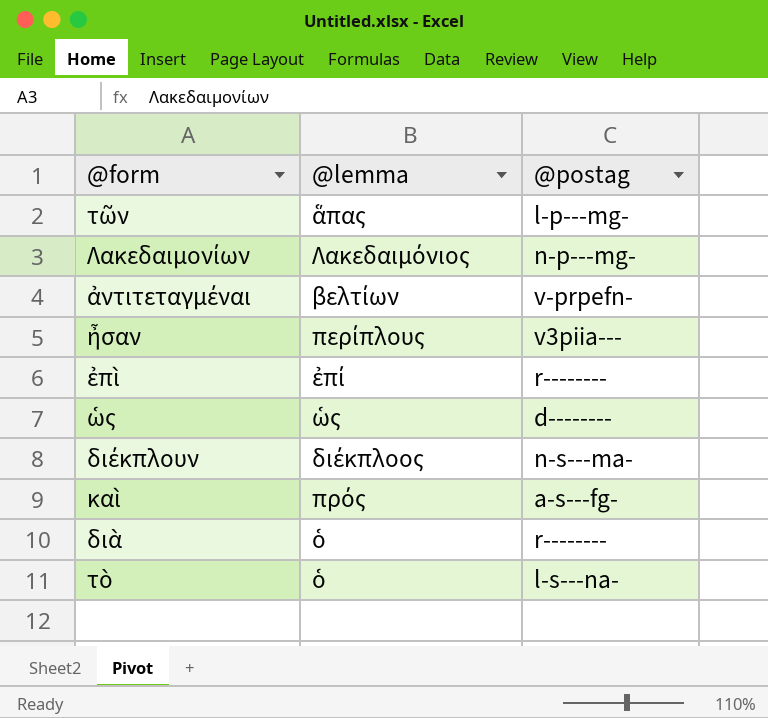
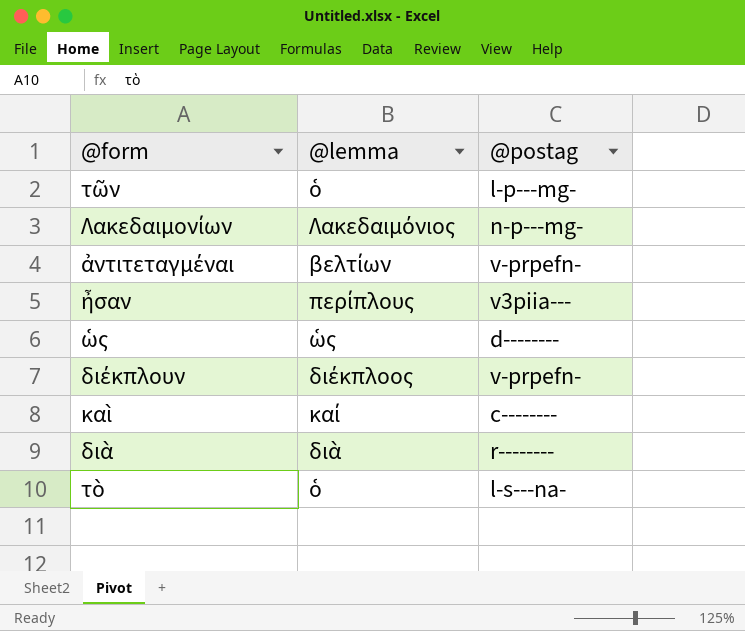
row ἐπὶ: ἐπί | r-------- -> none
τῶν | @lemma: ἅπας -> ὁ
διέκπλουν | @postag: n-s---ma- -> v-prpefn-
καὶ | @lemma: πρός -> καί
καὶ | @postag: a-s---fg- -> c--------
διὰ | @lemma: ὁ -> διὰ

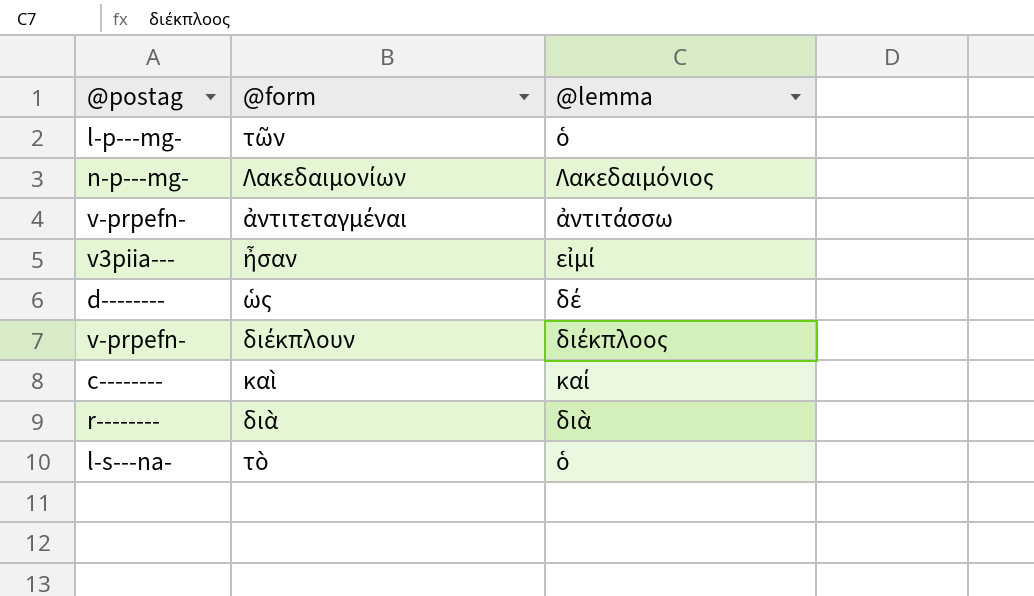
column @postag | position: 3 -> 1
ἀντιτεταγμέναι | @lemma: βελτίων -> ἀντιτάσσω
ἦσαν | @lemma: περίπλους -> εἰμί
ὡς | @lemma: ὡς -> δέ

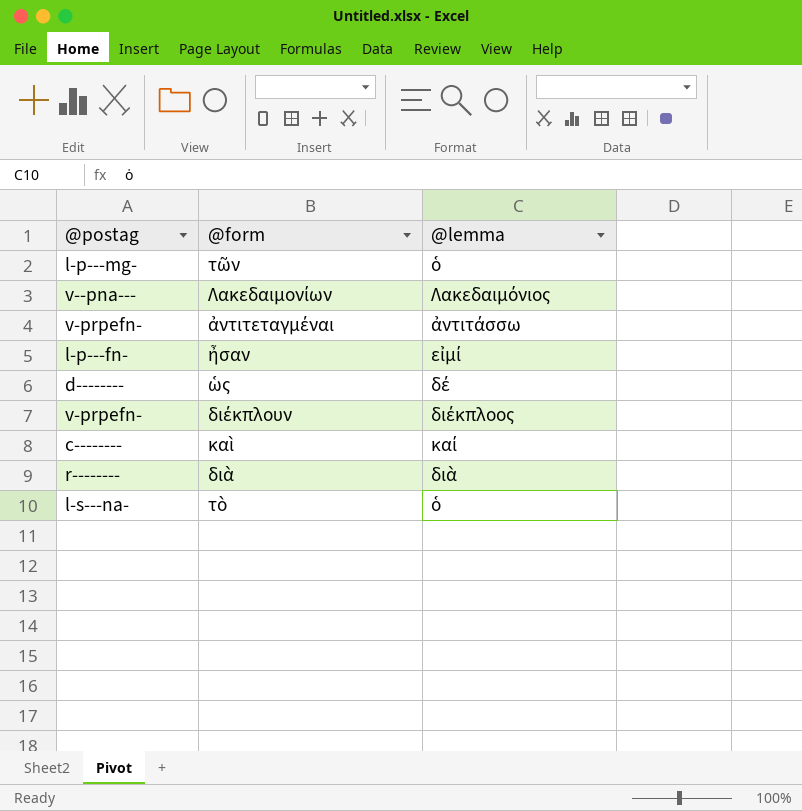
Λακεδαιμονίων | @postag: n-p---mg- -> v--pna---
ἦσαν | @postag: v3piia--- -> l-p---fn-

